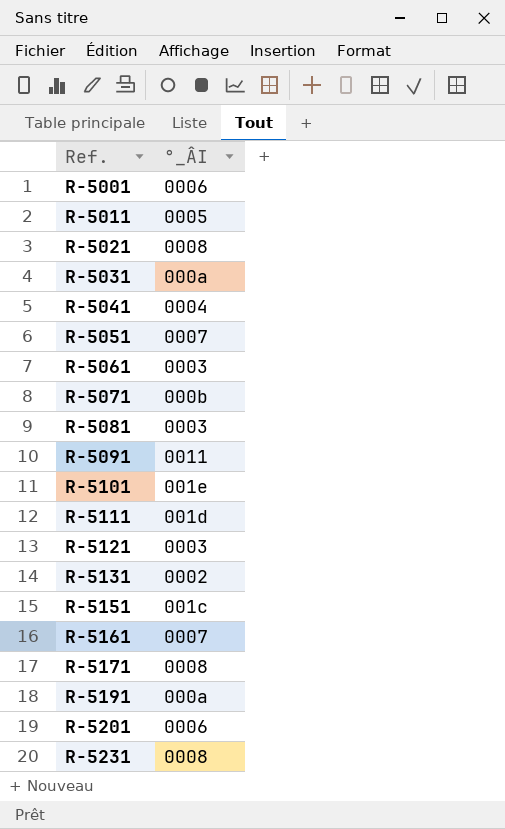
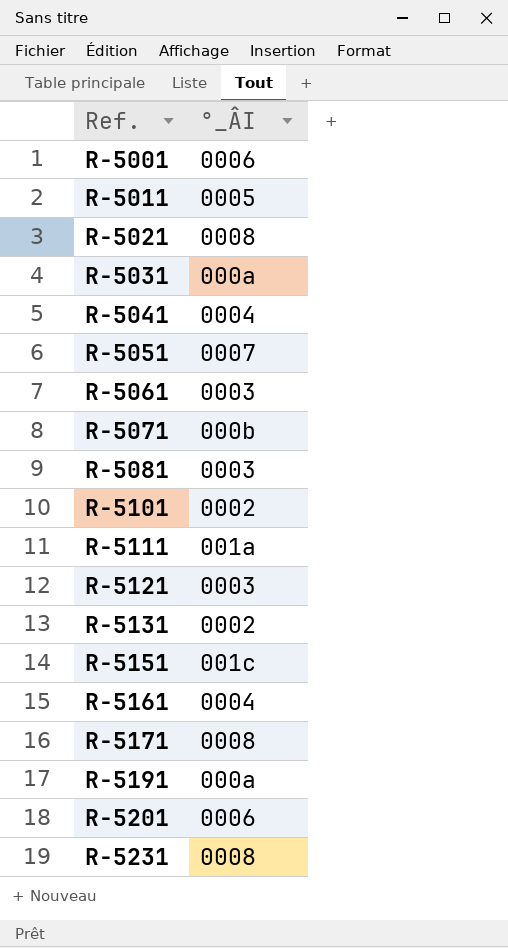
row R-5091: 0011 -> none
R-5101 | °_ÂI: 001e -> 0002
R-5111 | °_ÂI: 001d -> 001a
R-5161 | °_ÂI: 0007 -> 0004

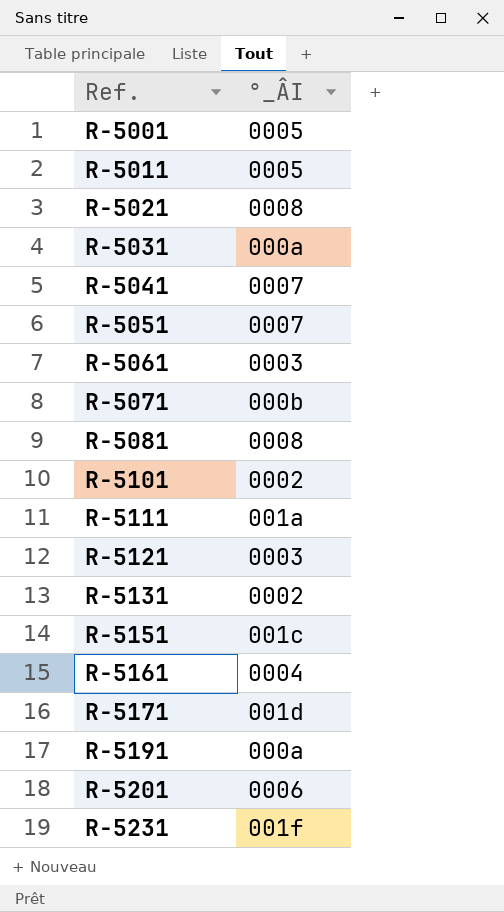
R-5001 | °_ÂI: 0006 -> 0005
R-5041 | °_ÂI: 0004 -> 0007
R-5081 | °_ÂI: 0003 -> 0008
R-5171 | °_ÂI: 0008 -> 001d
R-5231 | °_ÂI: 0008 -> 001f

